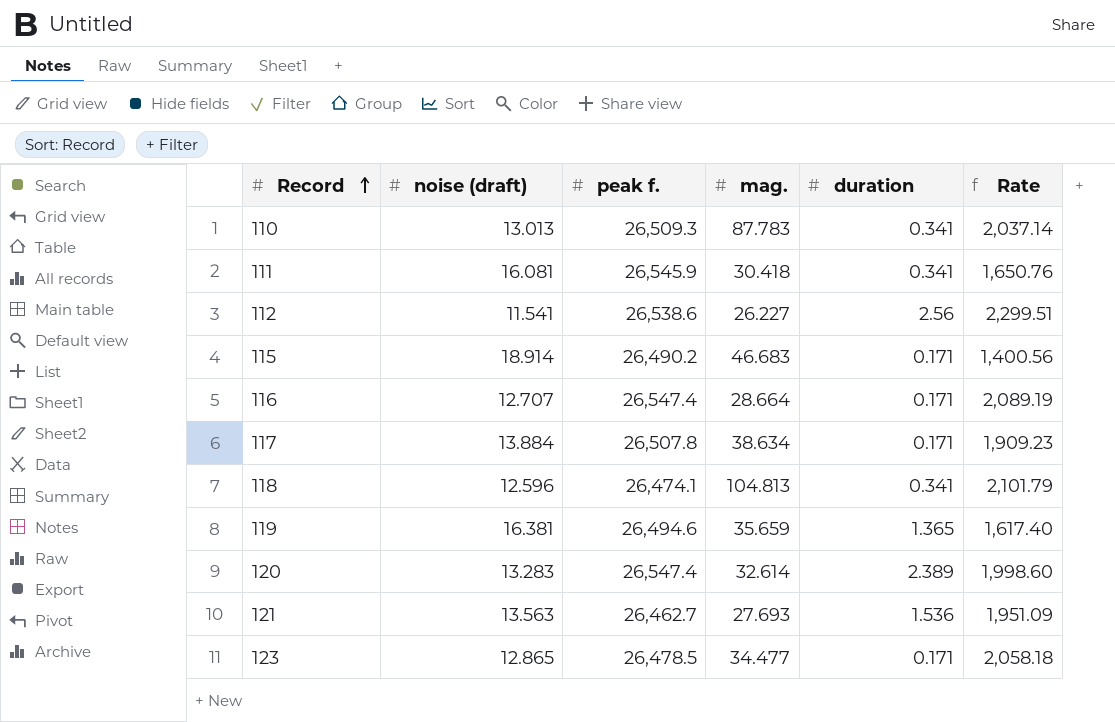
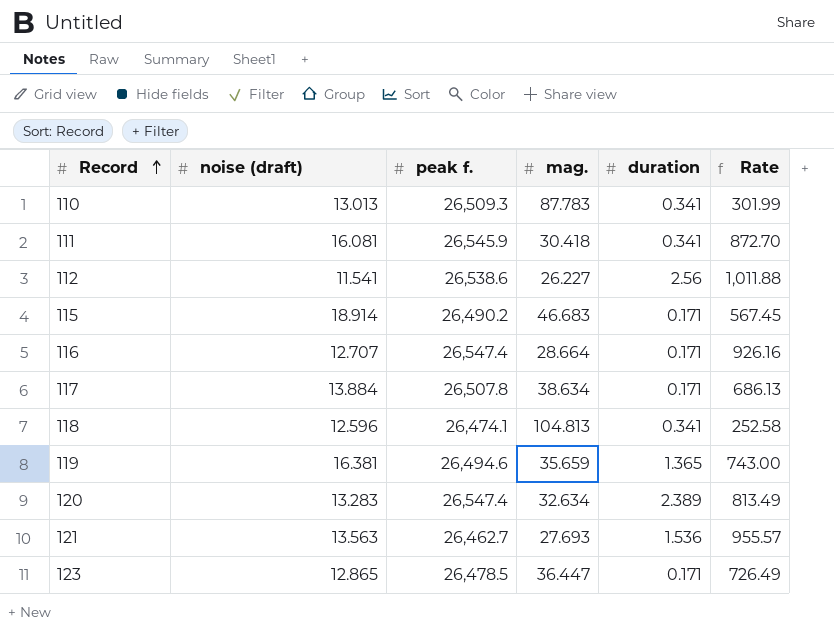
column Rate | formula: [peak f.] / [noise (draft)] -> [peak f.] / [mag.]
120 | mag.: 32.614 -> 32.634
123 | mag.: 34.477 -> 36.447

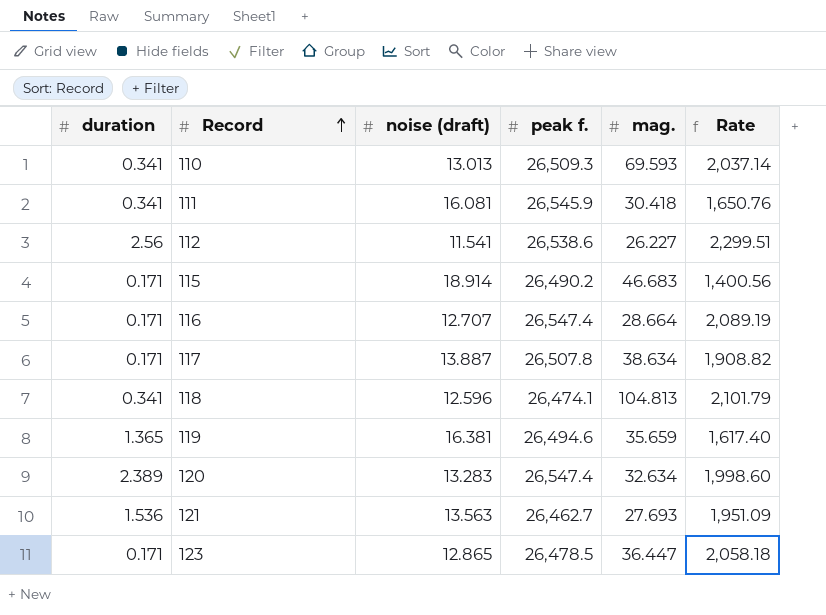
column duration | position: 5 -> 1
column Rate | formula: [peak f.] / [mag.] -> [peak f.] / [noise (draft)]
110 | mag.: 87.783 -> 69.593
117 | noise (draft): 13.884 -> 13.887

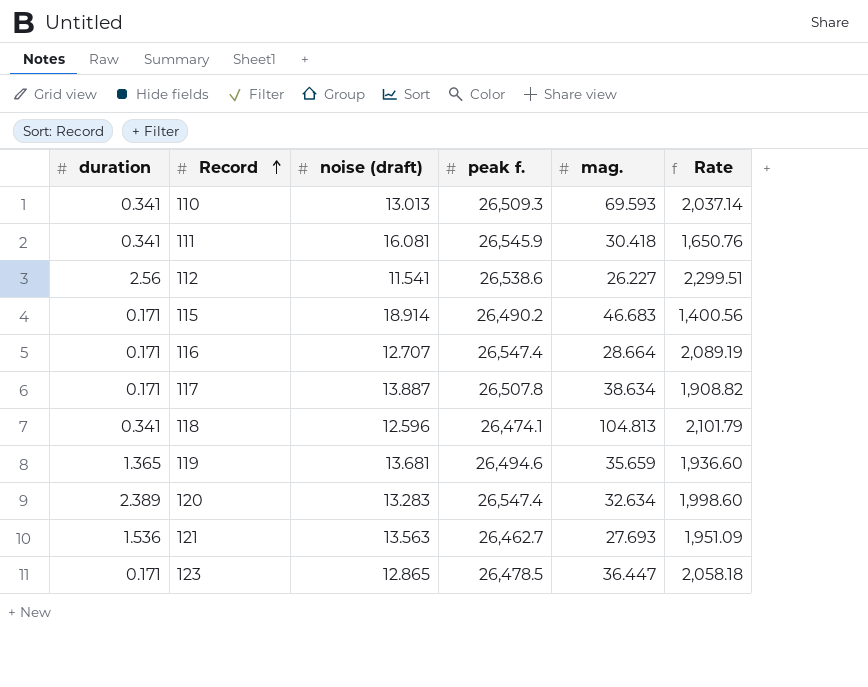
119 | noise (draft): 16.381 -> 13.681
119 | Rate: 1,617.40 -> 1,936.60

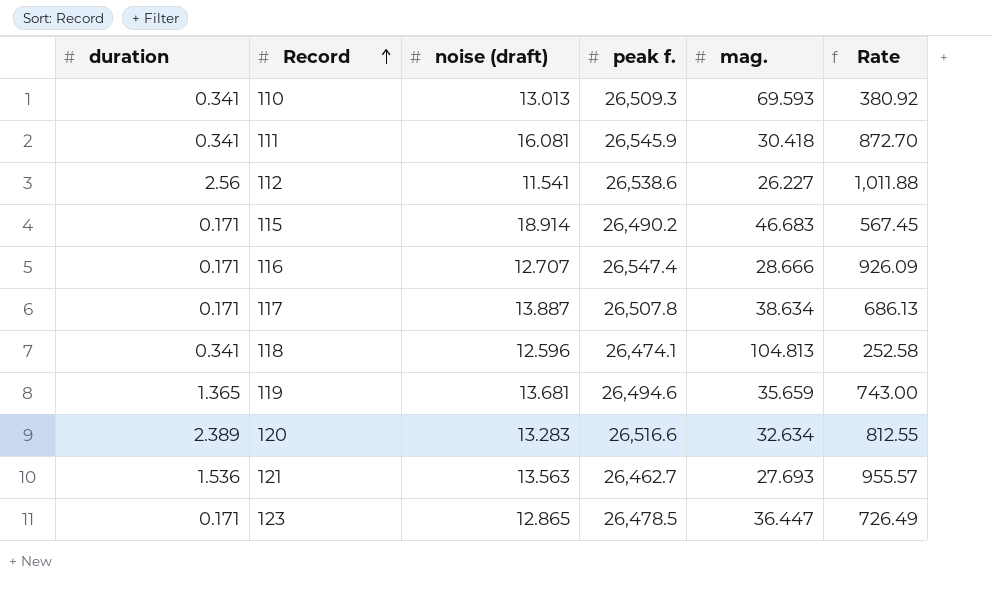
column Rate | formula: [peak f.] / [noise (draft)] -> [peak f.] / [mag.]
116 | mag.: 28.664 -> 28.666
120 | peak f.: 26,547.4 -> 26,516.6

